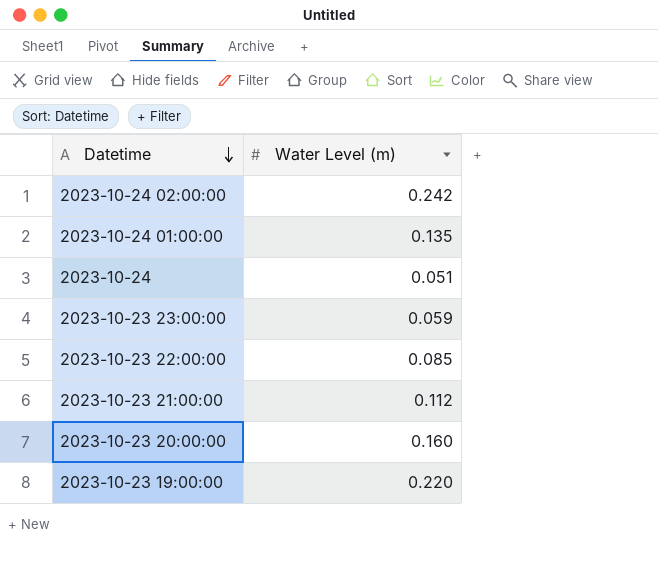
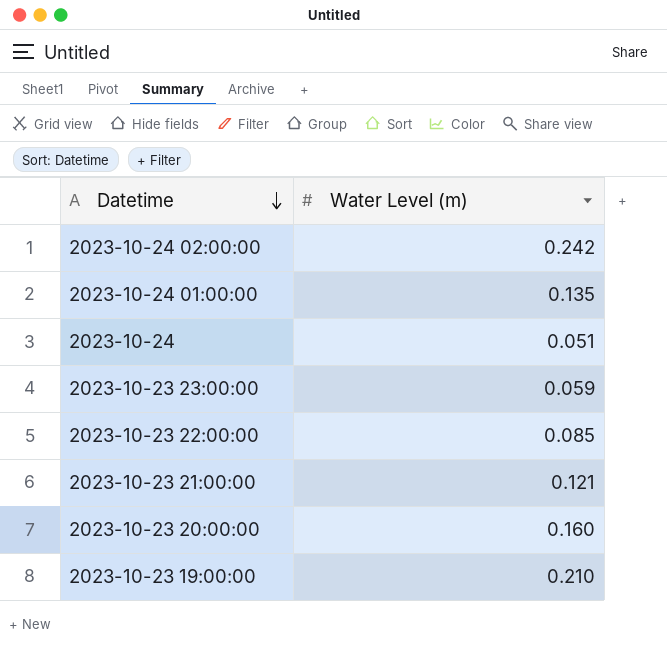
2023-10-23 21:00:00 | Water Level (m): 0.112 -> 0.121
2023-10-23 19:00:00 | Water Level (m): 0.220 -> 0.210

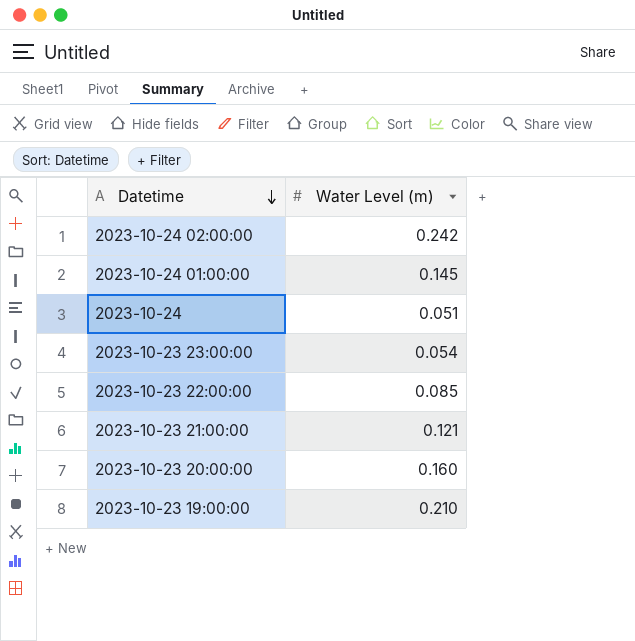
2023-10-24 01:00:00 | Water Level (m): 0.135 -> 0.145
2023-10-23 23:00:00 | Water Level (m): 0.059 -> 0.054

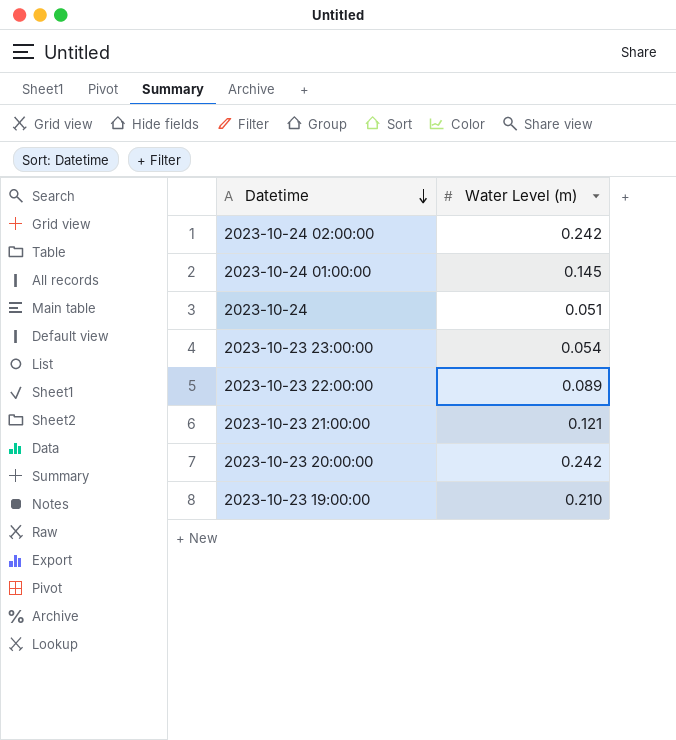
2023-10-23 22:00:00 | Water Level (m): 0.085 -> 0.089
2023-10-23 20:00:00 | Water Level (m): 0.160 -> 0.242

